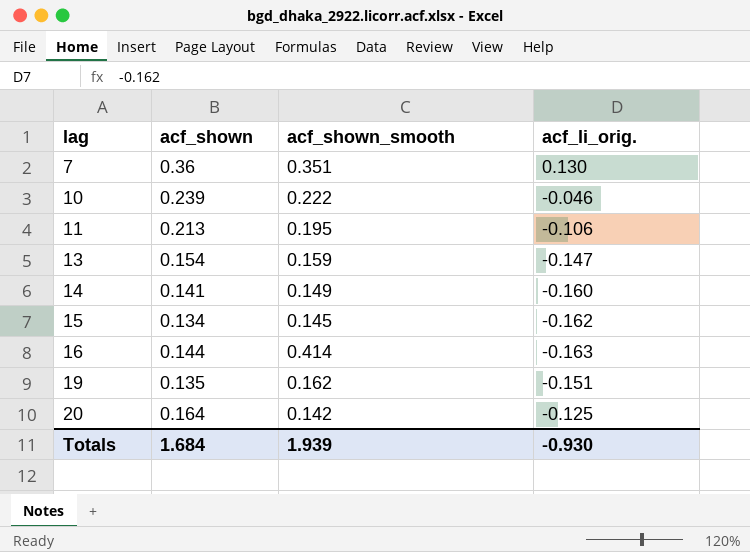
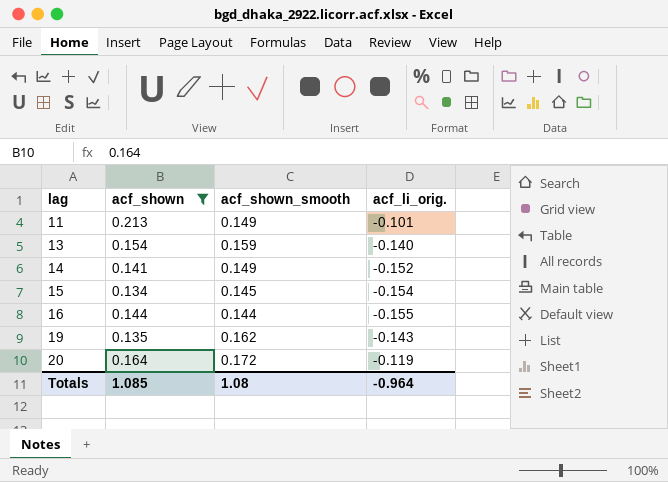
filter: none -> acf_shown <= 0.213
11 | acf_shown_smooth: 0.195 -> 0.149
11 | acf_li_orig.: -0.106 -> -0.101
13 | acf_li_orig.: -0.147 -> -0.140
14 | acf_li_orig.: -0.160 -> -0.152
15 | acf_li_orig.: -0.162 -> -0.154
16 | acf_shown_smooth: 0.414 -> 0.144
16 | acf_li_orig.: -0.163 -> -0.155
19 | acf_li_orig.: -0.151 -> -0.143
20 | acf_shown_smooth: 0.142 -> 0.172
20 | acf_li_orig.: -0.125 -> -0.119
Totals | acf_shown: 1.684 -> 1.085
Totals | acf_shown_smooth: 1.939 -> 1.08
Totals | acf_li_orig.: -0.930 -> -0.964

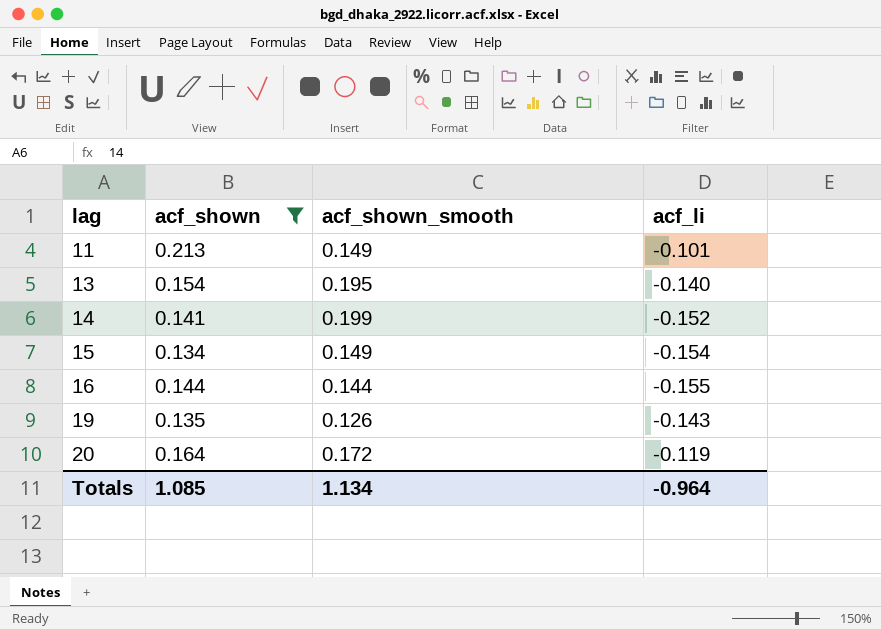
column name: acf_li_orig. -> acf_li
13 | acf_shown_smooth: 0.159 -> 0.195
14 | acf_shown_smooth: 0.149 -> 0.199
15 | acf_shown_smooth: 0.145 -> 0.149
19 | acf_shown_smooth: 0.162 -> 0.126
Totals | acf_shown_smooth: 1.08 -> 1.134

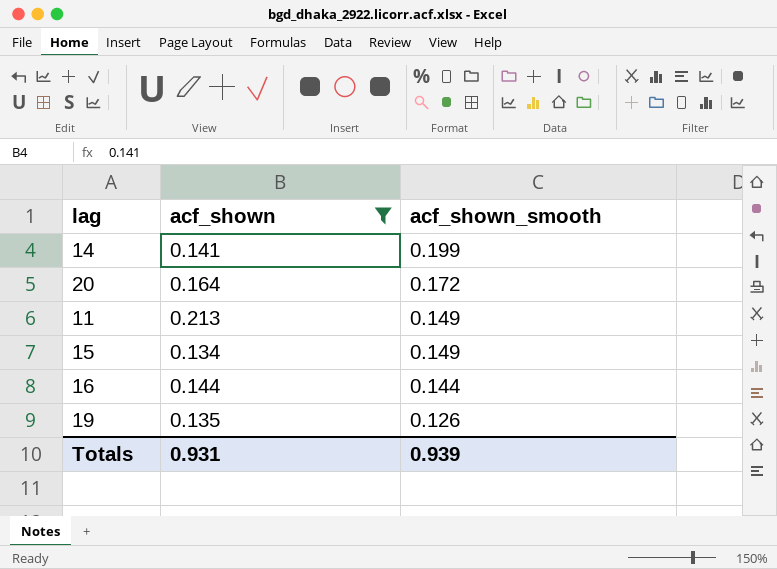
row order: lag ascending -> acf_shown_smooth descending
column acf_li | position: 4 -> none
row 13: 0.154 | 0.195 | -0.140 -> none
Totals | acf_shown: 1.085 -> 0.931
Totals | acf_shown_smooth: 1.134 -> 0.939

